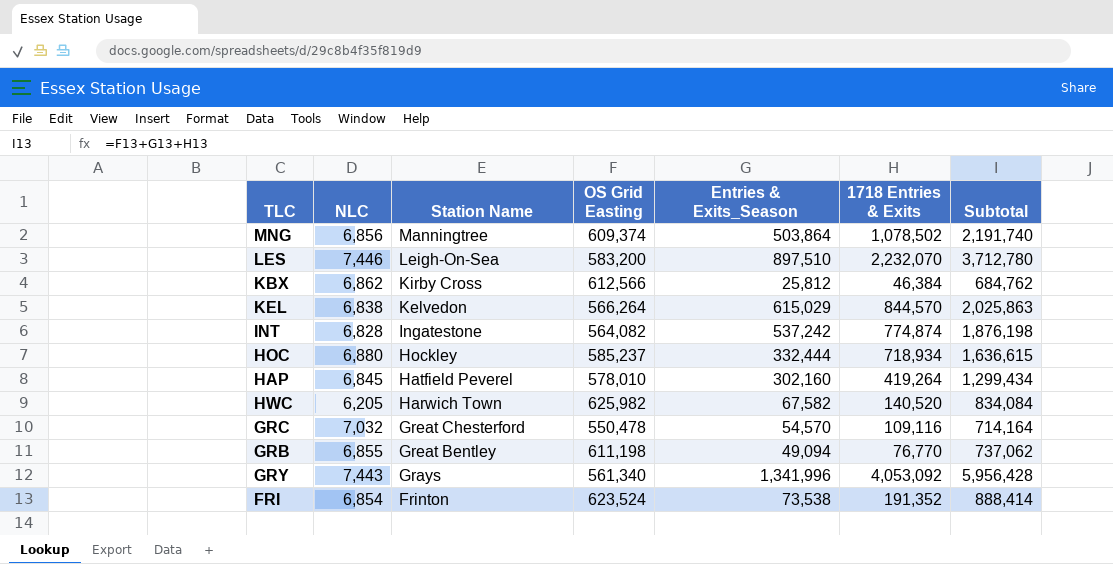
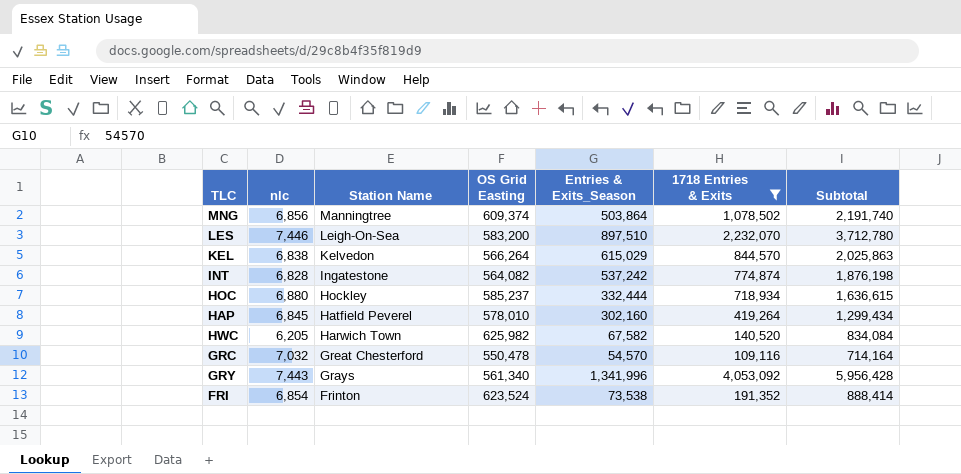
filter: none -> 1718 Entries & Exits >= 109,116
column name: NLC -> nlc

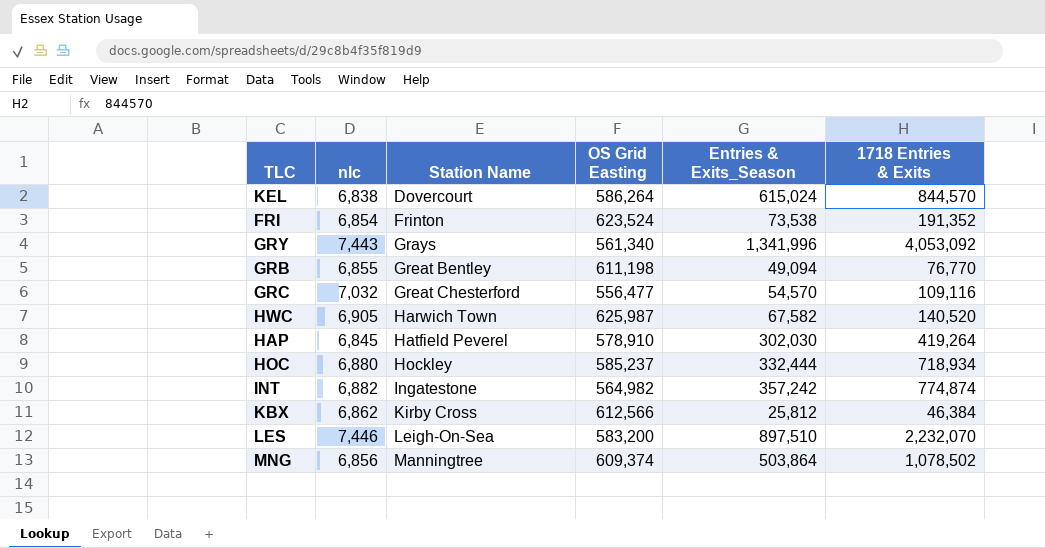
filter: 1718 Entries & Exits >= 109,116 -> none
row order: Station Name descending -> Station Name ascending
column Subtotal | formula: [OS Grid Easting] + [Entries & Exits_Season] + [1718 Entries & Exits] -> none
KEL | Station Name: Kelvedon -> Dovercourt
KEL | OS Grid Easting: 566,264 -> 586,264
KEL | Entries & Exits_Season: 615,029 -> 615,024
GRC | OS Grid Easting: 550,478 -> 556,477
HWC | nlc: 6,205 -> 6,905
HWC | OS Grid Easting: 625,982 -> 625,987
HAP | OS Grid Easting: 578,010 -> 578,910
HAP | Entries & Exits_Season: 302,160 -> 302,030
INT | nlc: 6,828 -> 6,882
INT | OS Grid Easting: 564,082 -> 564,982
INT | Entries & Exits_Season: 537,242 -> 357,242

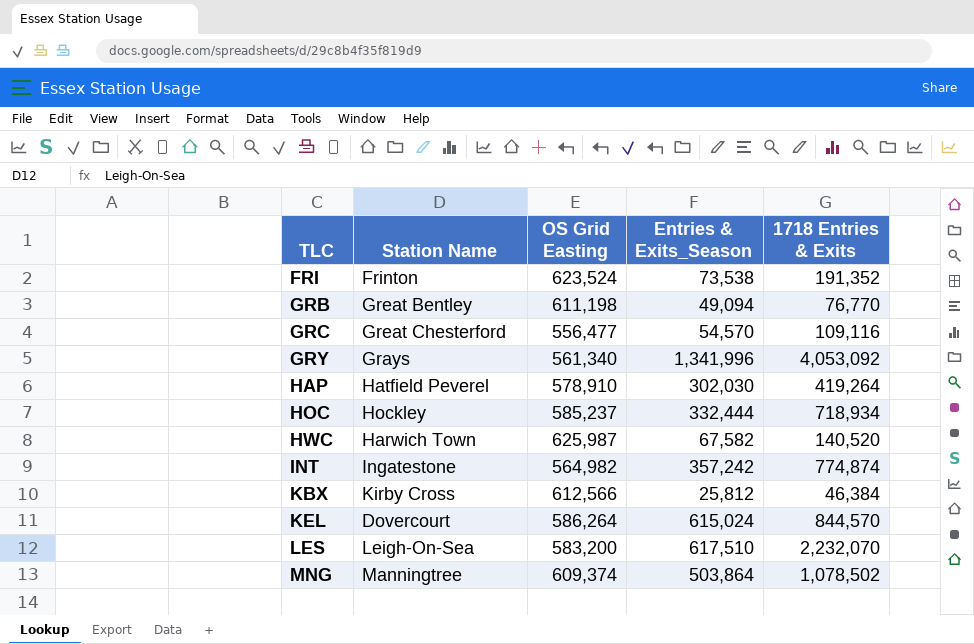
row order: Station Name ascending -> TLC ascending
column nlc | position: 2 -> none
LES | Entries & Exits_Season: 897,510 -> 617,510

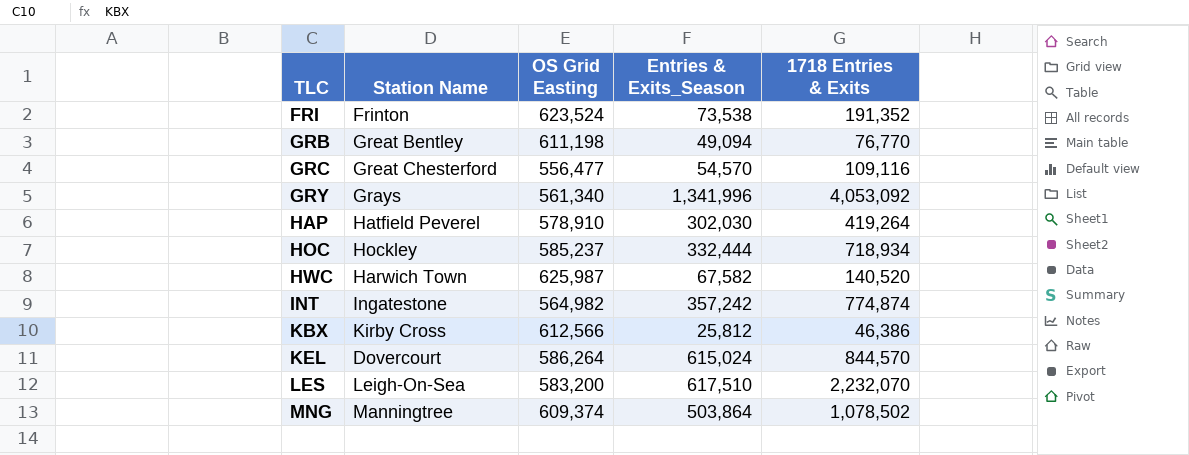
KBX | 1718 Entries & Exits: 46,384 -> 46,386

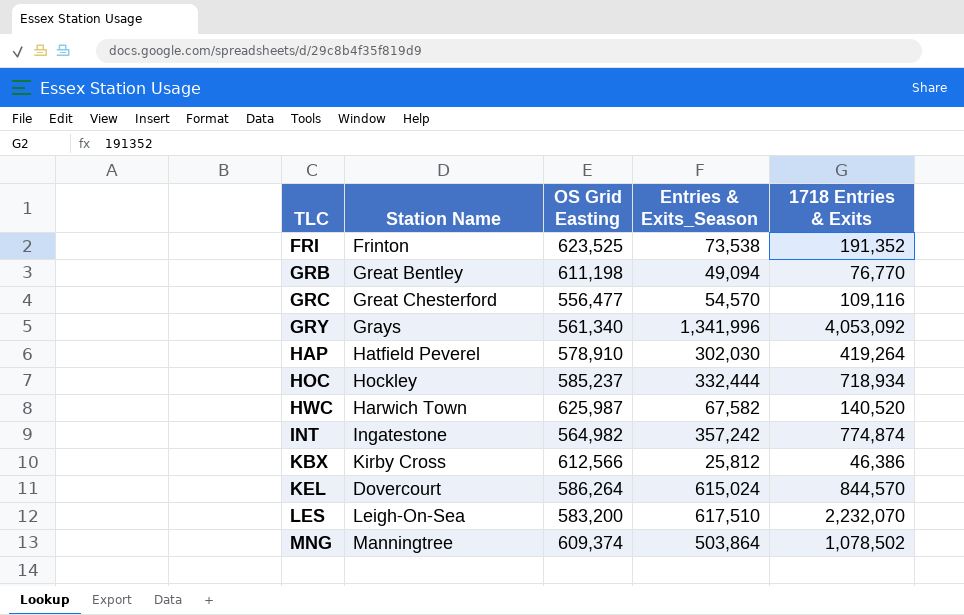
FRI | OS Grid Easting: 623,524 -> 623,525

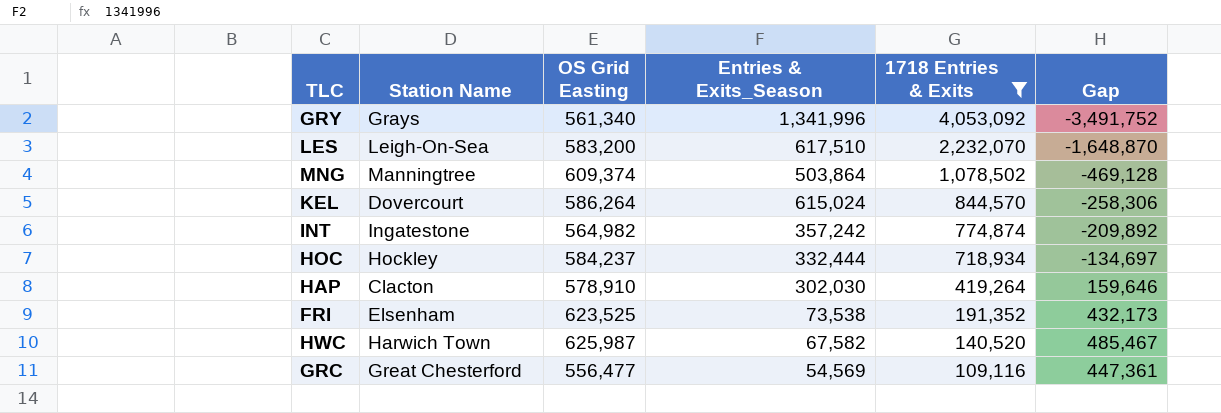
filter: none -> 1718 Entries & Exits >= 109,116
row order: TLC ascending -> 1718 Entries & Exits descending
column Gap | formula: none -> [OS Grid Easting] - [1718 Entries & Exits]
HOC | OS Grid Easting: 585,237 -> 584,237
HAP | Station Name: Hatfield Peverel -> Clacton
FRI | Station Name: Frinton -> Elsenham
GRC | Entries & Exits_Season: 54,570 -> 54,569

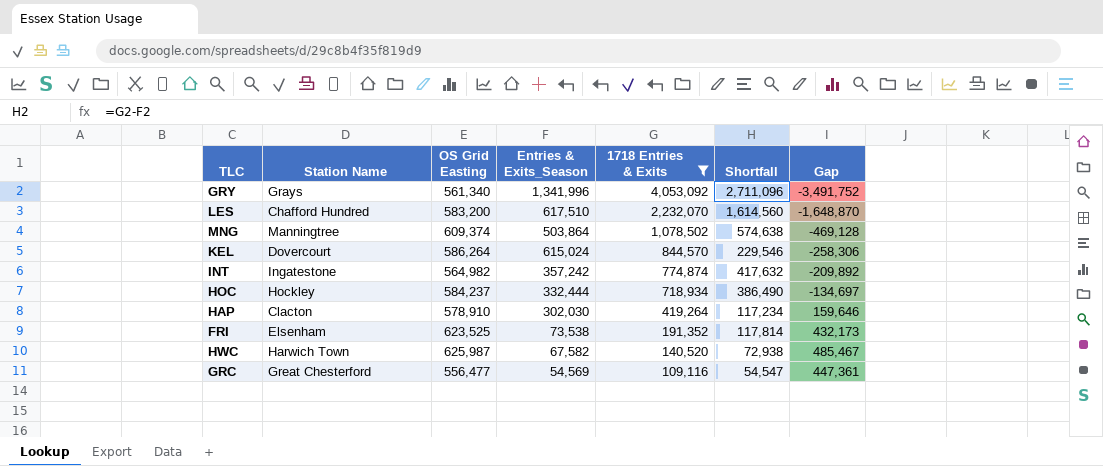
column Shortfall | formula: none -> [1718 Entries & Exits] - [Entries & Exits_Season]
LES | Station Name: Leigh-On-Sea -> Chafford Hundred

